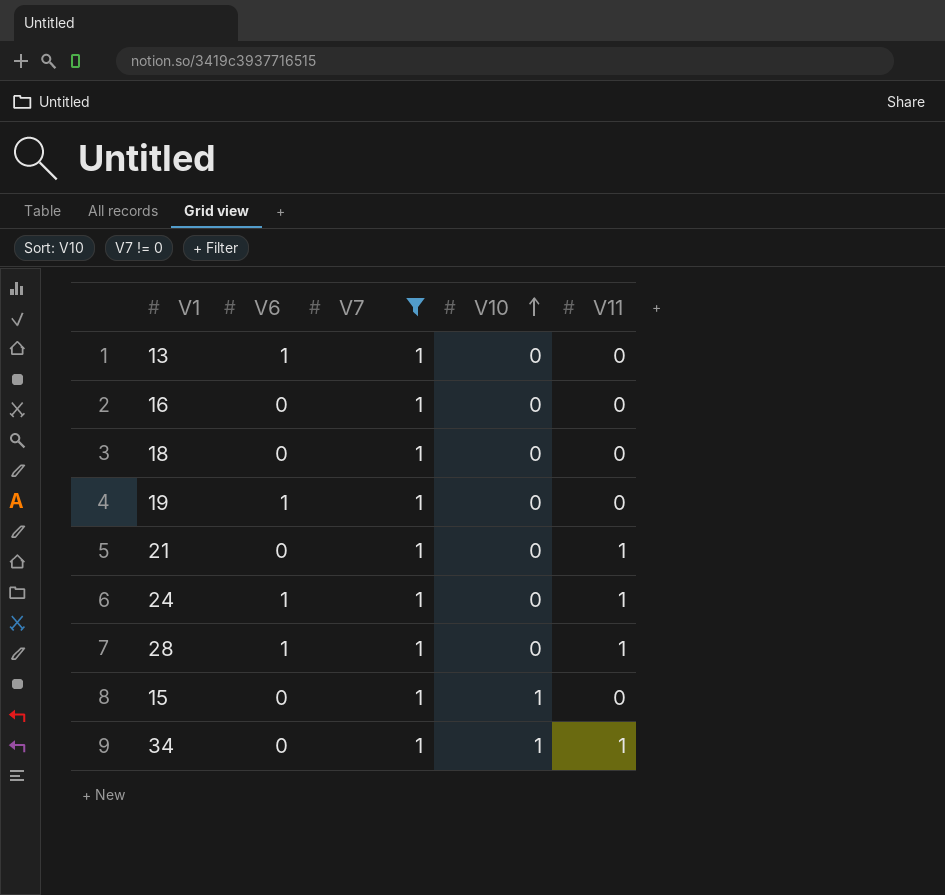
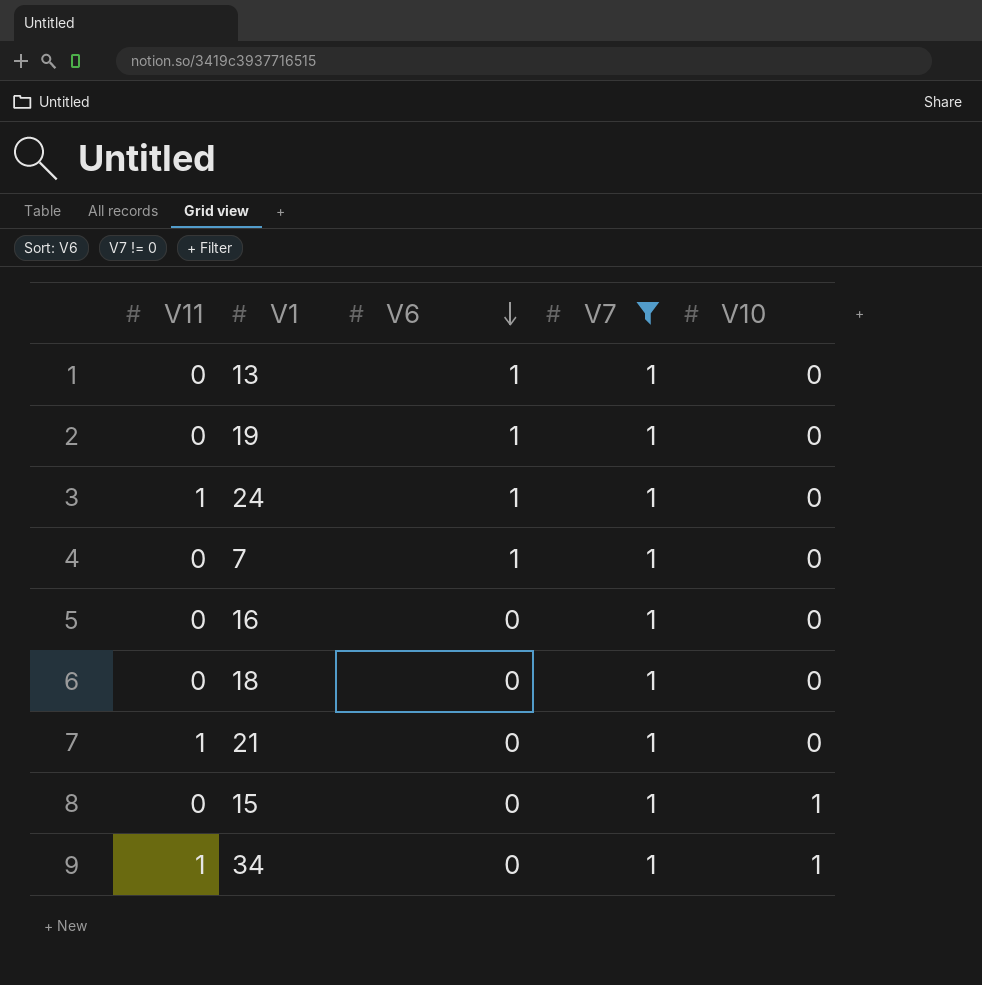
row order: V10 ascending -> V6 descending
column V11 | position: 5 -> 1
row 28: 1 | 1 | 0 | 1 -> none
row 7: none -> 0 | 1 | 1 | 0

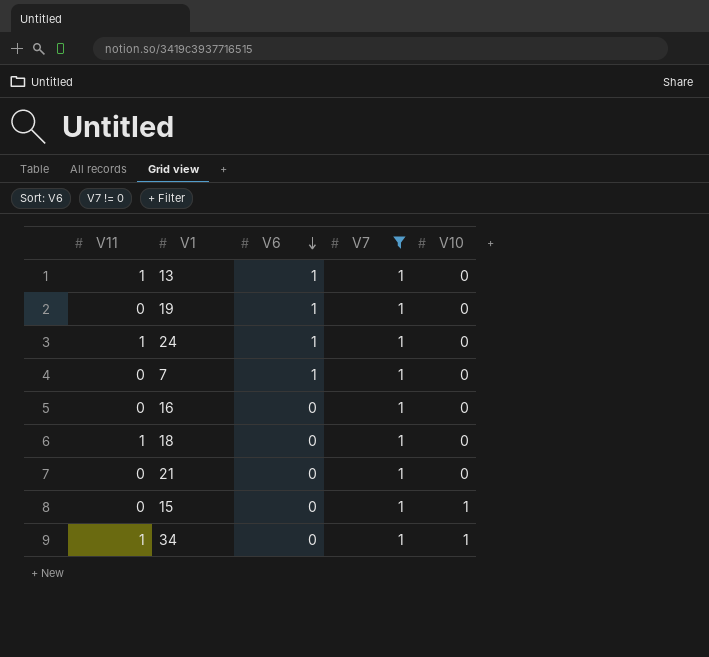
13 | V11: 0 -> 1
18 | V11: 0 -> 1
21 | V11: 1 -> 0

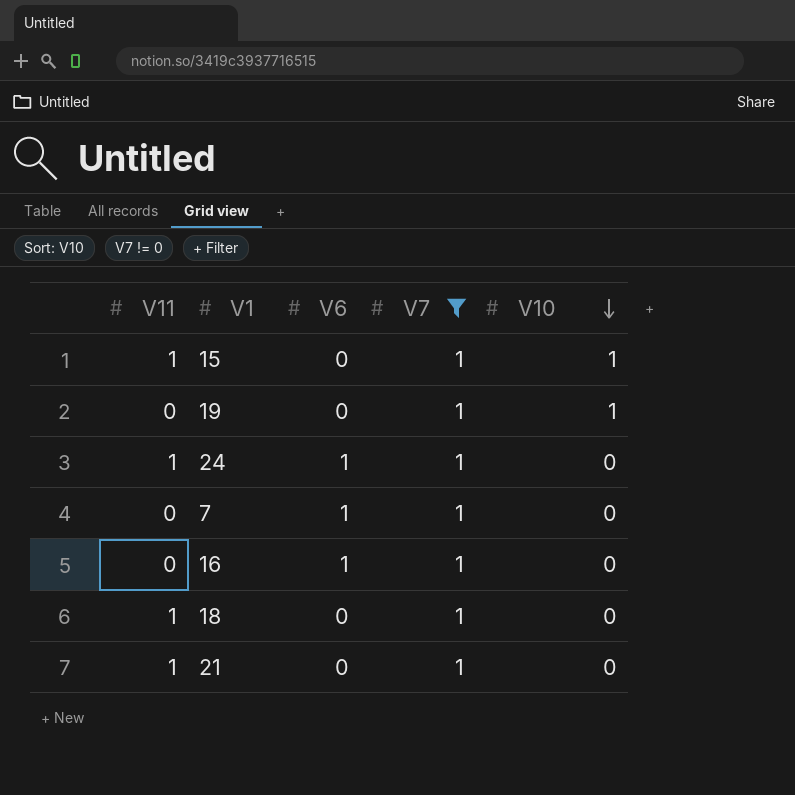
row order: V6 descending -> V10 descending
row 13: 1 | 1 | 1 | 0 -> none
row 34: 1 | 0 | 1 | 1 -> none
15 | V11: 0 -> 1
19 | V6: 1 -> 0
19 | V10: 0 -> 1
16 | V6: 0 -> 1
21 | V11: 0 -> 1

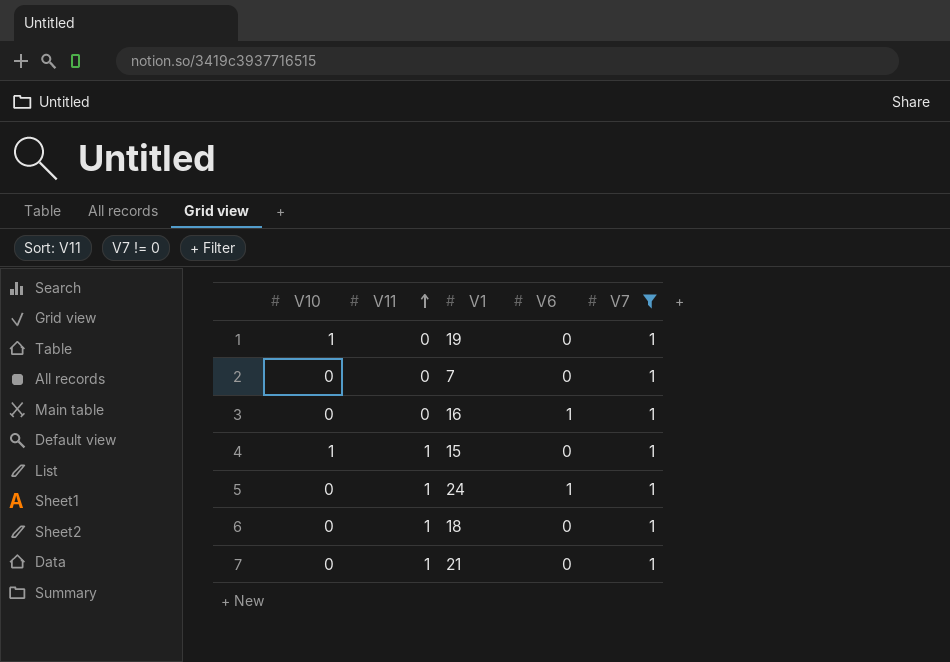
row order: V10 descending -> V11 ascending
column V10 | position: 5 -> 1
7 | V6: 1 -> 0

